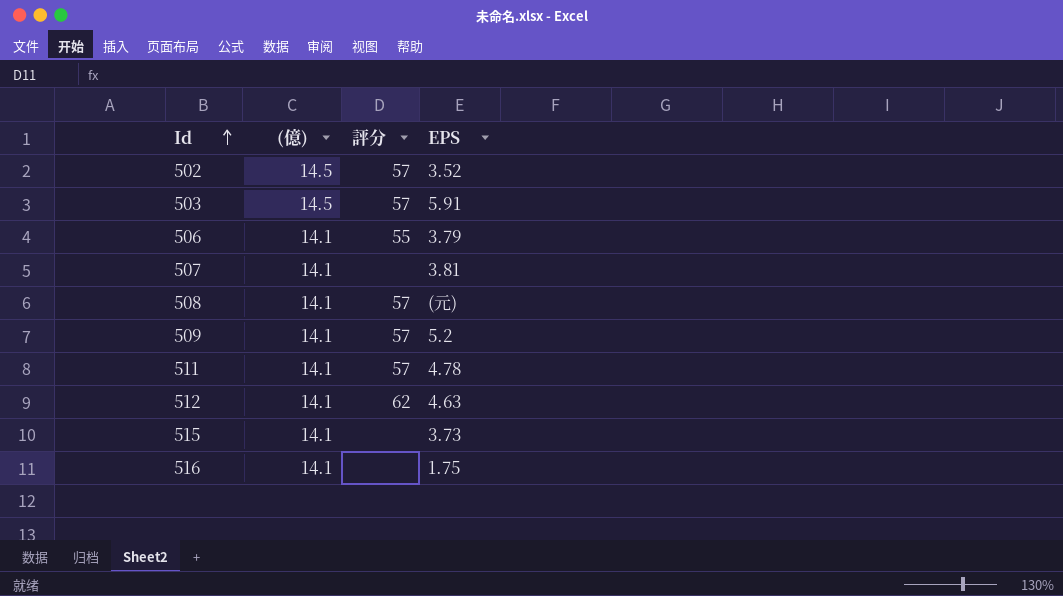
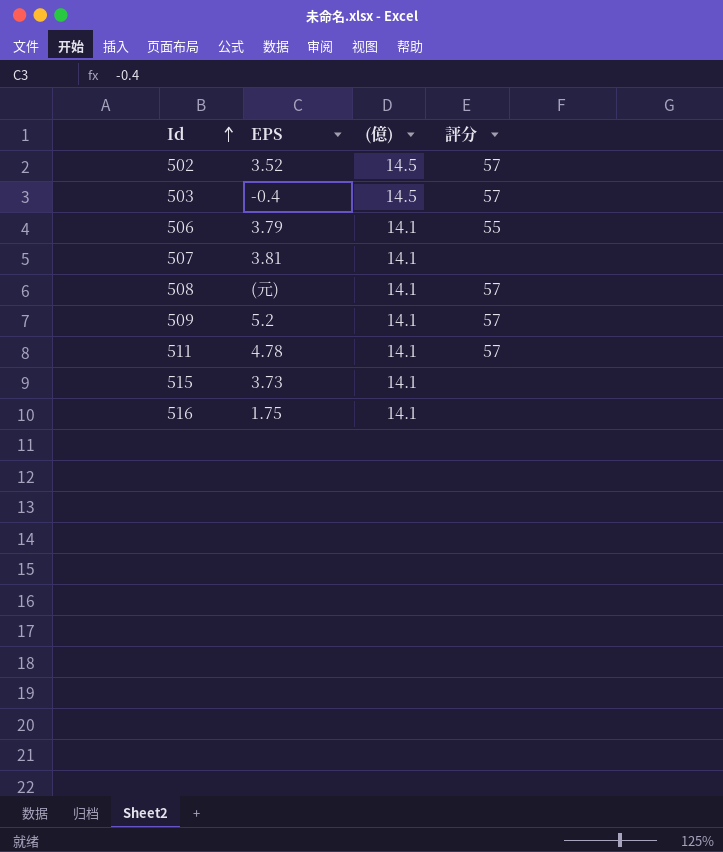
column EPS | position: 4 -> 2
row 512: 14.1 | 62 | 4.63 -> none
503 | EPS: 5.91 -> -0.4

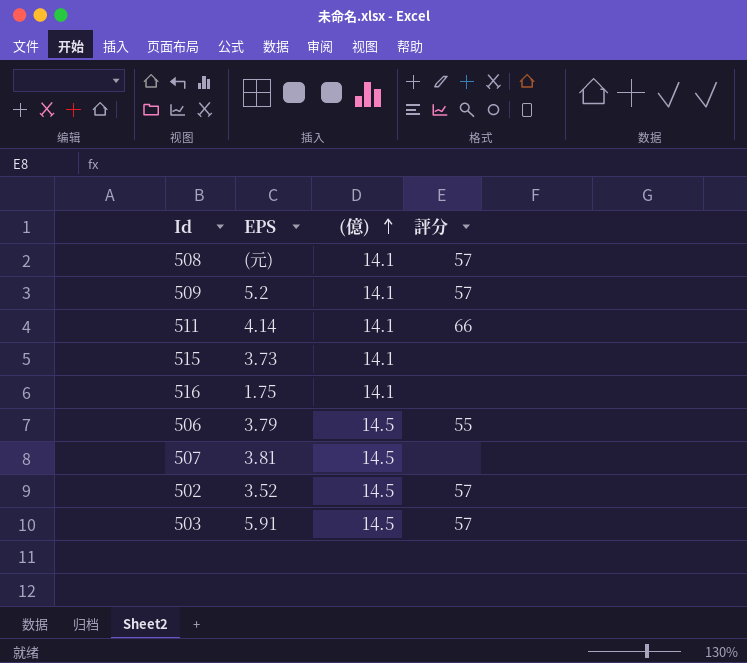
row order: Id ascending -> (億) ascending
511 | EPS: 4.78 -> 4.14
511 | 評分: 57 -> 66
506 | (億): 14.1 -> 14.5
507 | (億): 14.1 -> 14.5
503 | EPS: -0.4 -> 5.91

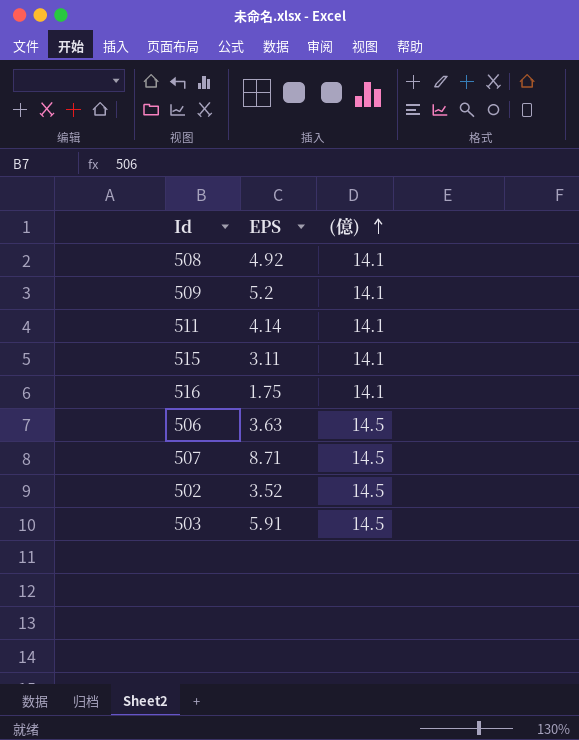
column 評分 | position: 4 -> none
508 | EPS: (元) -> 4.92
515 | EPS: 3.73 -> 3.11
506 | EPS: 3.79 -> 3.63
507 | EPS: 3.81 -> 8.71

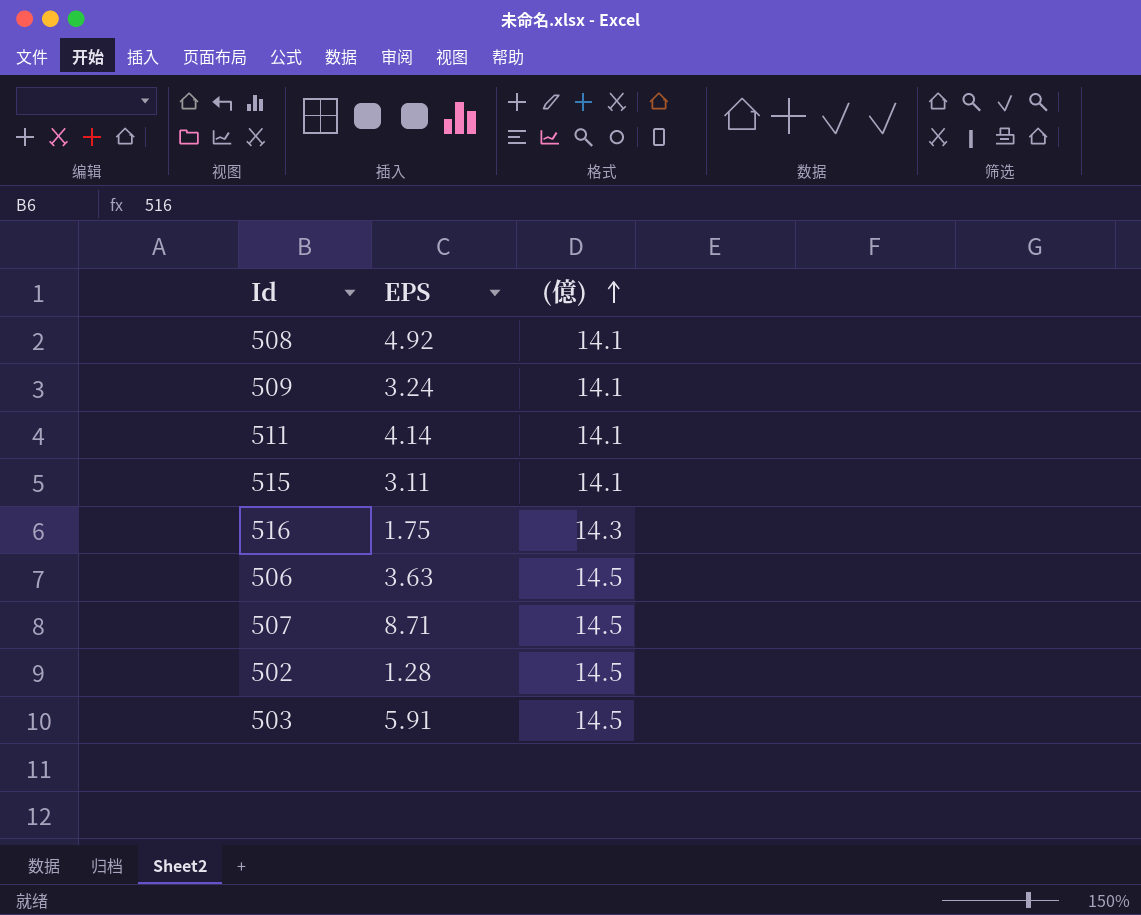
509 | EPS: 5.2 -> 3.24
516 | (億): 14.1 -> 14.3
502 | EPS: 3.52 -> 1.28

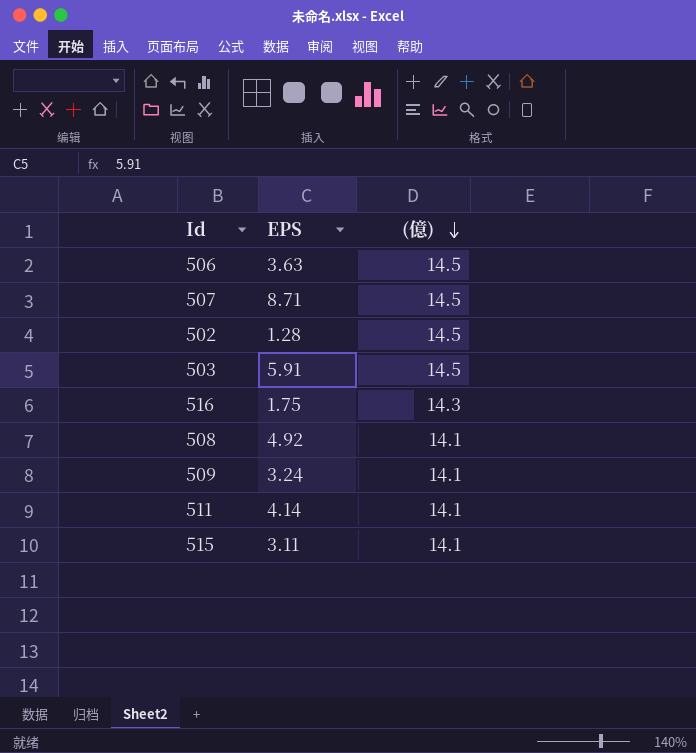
row order: (億) ascending -> (億) descending

